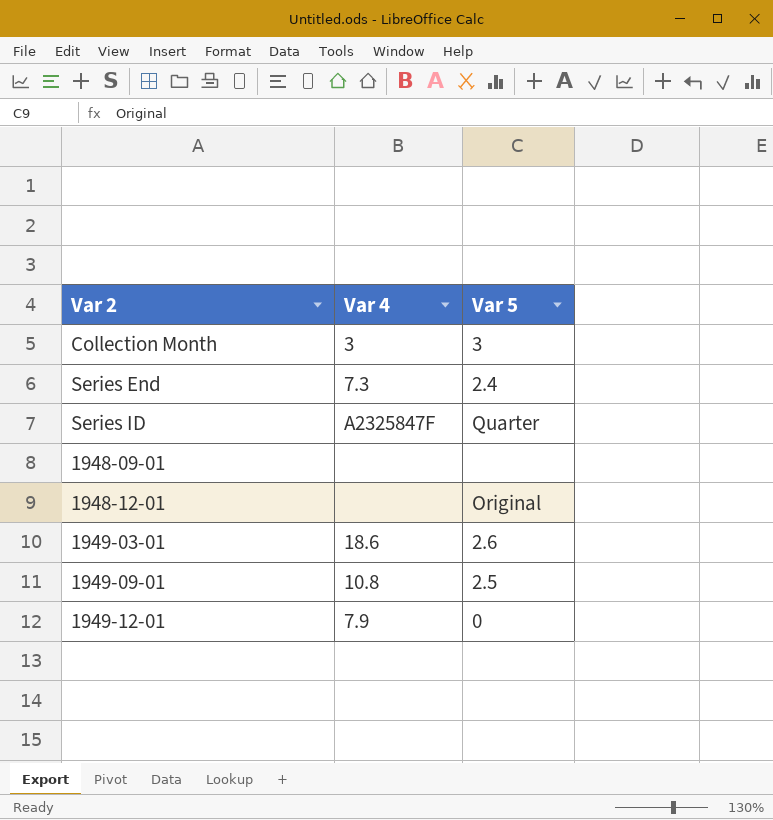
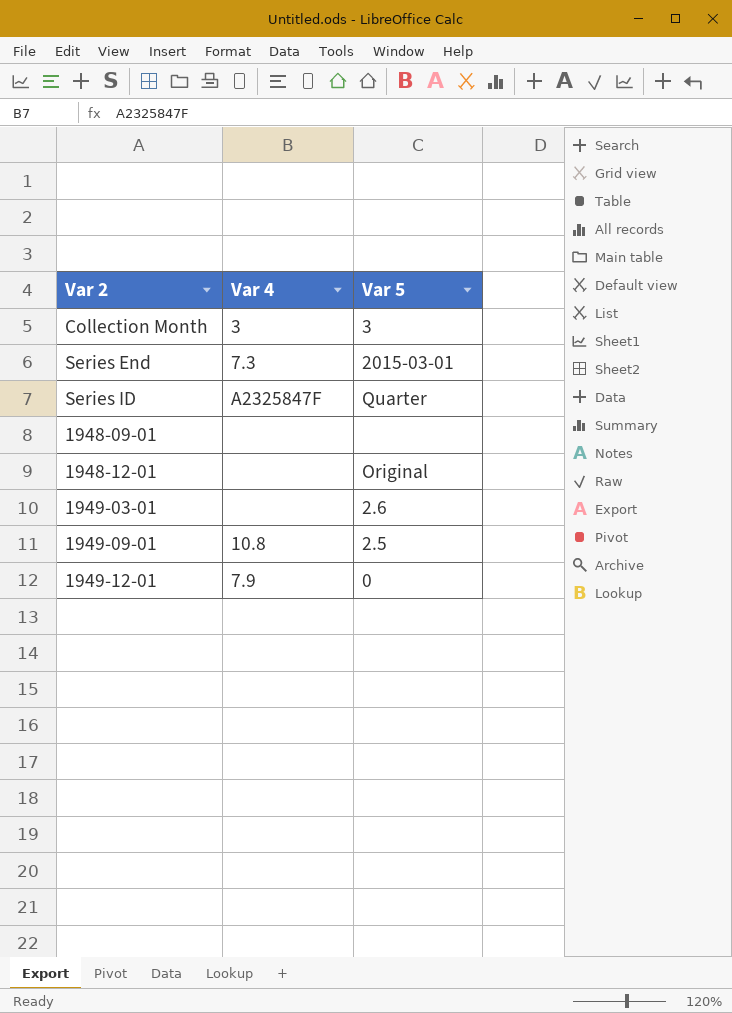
Series End | Var 5: 2.4 -> 2015-03-01
1949-03-01 | Var 4: 18.6 -> none

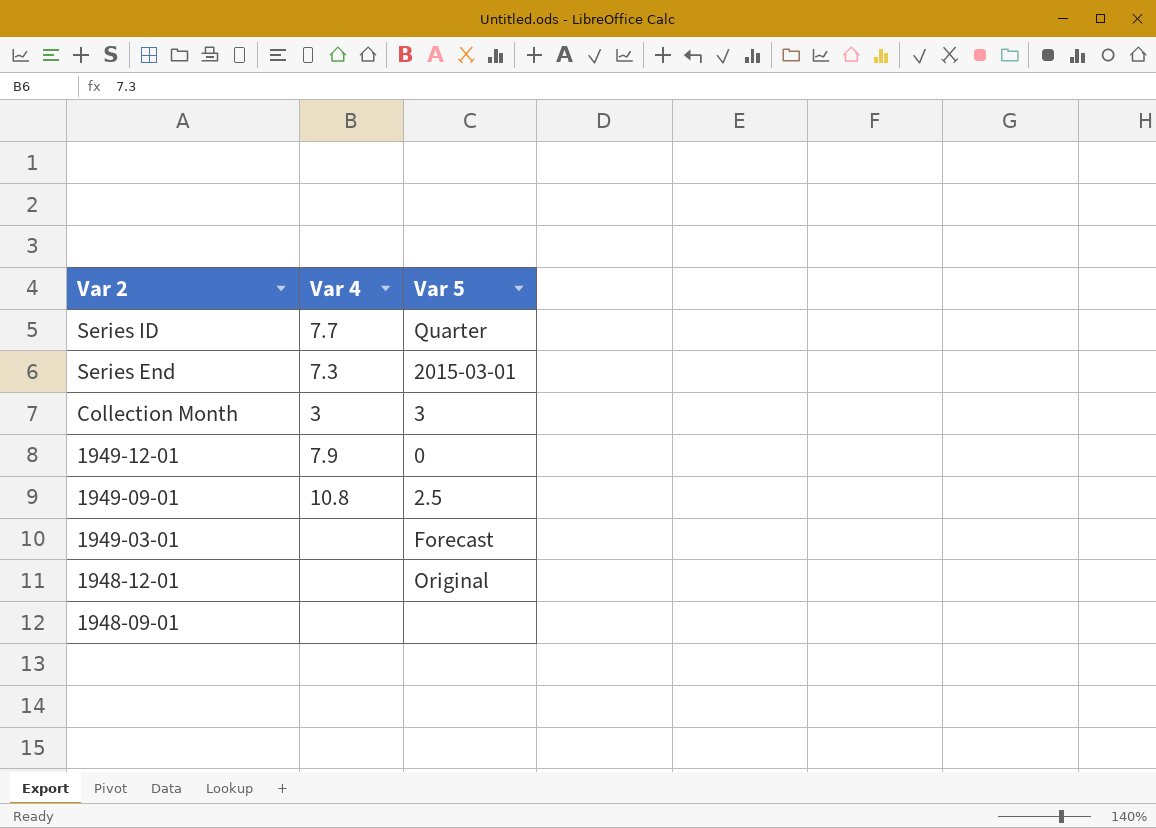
row order: none -> Var 2 descending
Series ID | Var 4: A2325847F -> 7.7
1949-03-01 | Var 5: 2.6 -> Forecast

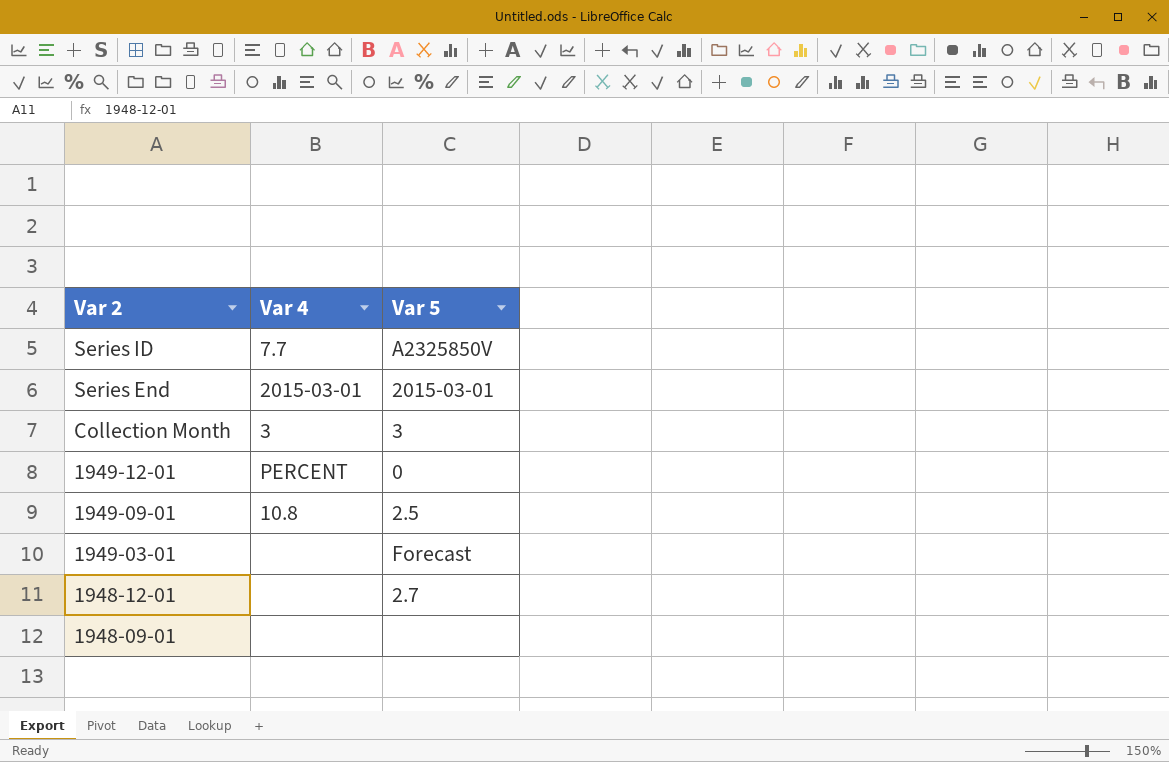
Series ID | Var 5: Quarter -> A2325850V
Series End | Var 4: 7.3 -> 2015-03-01
1949-12-01 | Var 4: 7.9 -> PERCENT
1948-12-01 | Var 5: Original -> 2.7

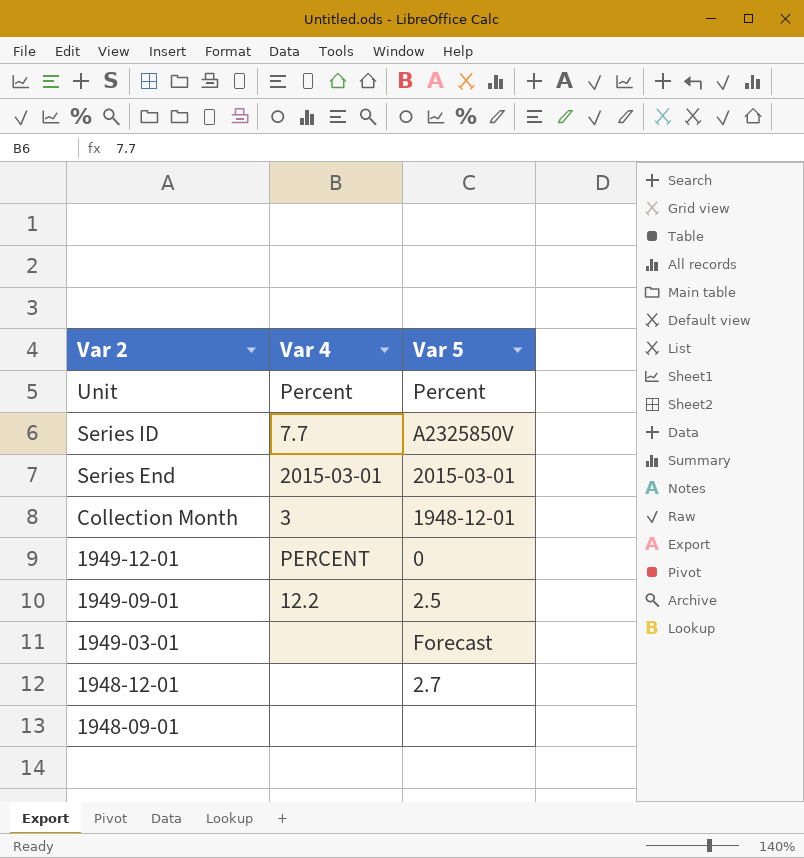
row Unit: none -> Percent | Percent
Collection Month | Var 5: 3 -> 1948-12-01
1949-09-01 | Var 4: 10.8 -> 12.2

